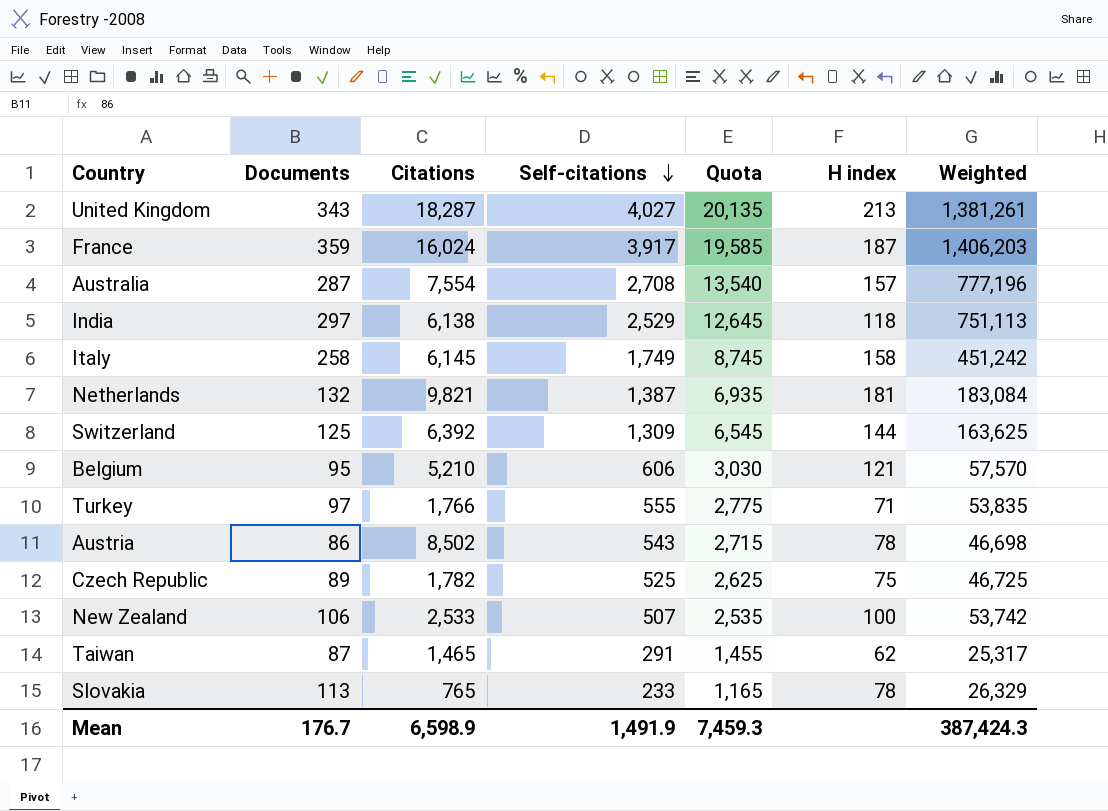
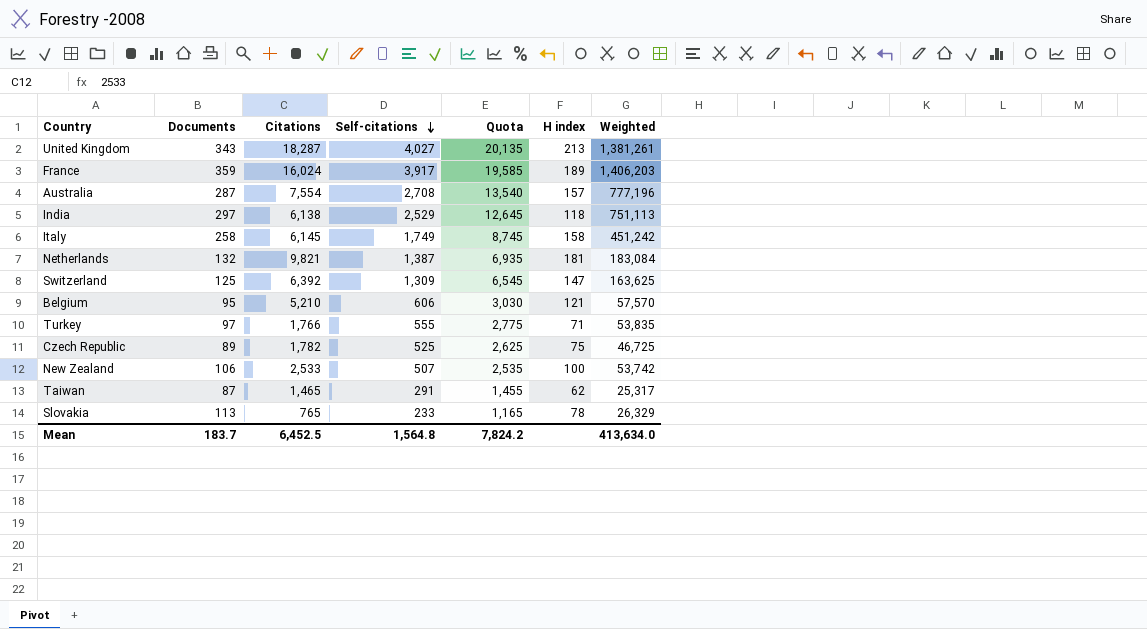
row Austria: 86 | 8,502 | 543 | 2,715 | 78 | 46,698 -> none
France | H index: 187 -> 189
Switzerland | H index: 144 -> 147
Mean | Documents: 176.7 -> 183.7
Mean | Citations: 6,598.9 -> 6,452.5
Mean | Self-citations: 1,491.9 -> 1,564.8
Mean | Quota: 7,459.3 -> 7,824.2
Mean | Weighted: 387,424.3 -> 413,634.0

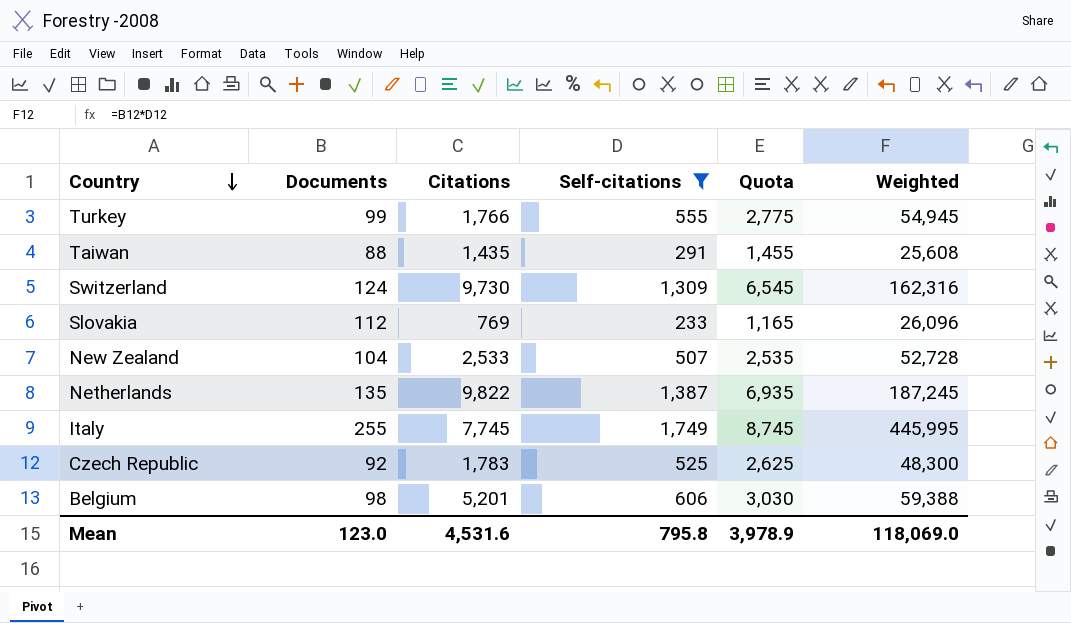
filter: none -> Self-citations <= 1,749
row order: Self-citations descending -> Country descending
column H index | position: 6 -> none
Turkey | Documents: 97 -> 99
Turkey | Weighted: 53,835 -> 54,945
Taiwan | Documents: 87 -> 88
Taiwan | Citations: 1,465 -> 1,435
Taiwan | Weighted: 25,317 -> 25,608
Switzerland | Documents: 125 -> 124
Switzerland | Citations: 6,392 -> 9,730
Switzerland | Weighted: 163,625 -> 162,316
Slovakia | Documents: 113 -> 112
Slovakia | Citations: 765 -> 769
Slovakia | Weighted: 26,329 -> 26,096
New Zealand | Documents: 106 -> 104
New Zealand | Weighted: 53,742 -> 52,728
Netherlands | Documents: 132 -> 135
Netherlands | Citations: 9,821 -> 9,822
Netherlands | Weighted: 183,084 -> 187,245
Italy | Documents: 258 -> 255
Italy | Citations: 6,145 -> 7,745
Italy | Weighted: 451,242 -> 445,995
Czech Republic | Documents: 89 -> 92
Czech Republic | Citations: 1,782 -> 1,783
Czech Republic | Weighted: 46,725 -> 48,300
Belgium | Documents: 95 -> 98
Belgium | Citations: 5,210 -> 5,201
Belgium | Weighted: 57,570 -> 59,388
Mean | Documents: 183.7 -> 123.0
Mean | Citations: 6,452.5 -> 4,531.6
Mean | Self-citations: 1,564.8 -> 795.8
Mean | Quota: 7,824.2 -> 3,978.9
Mean | Weighted: 413,634.0 -> 118,069.0

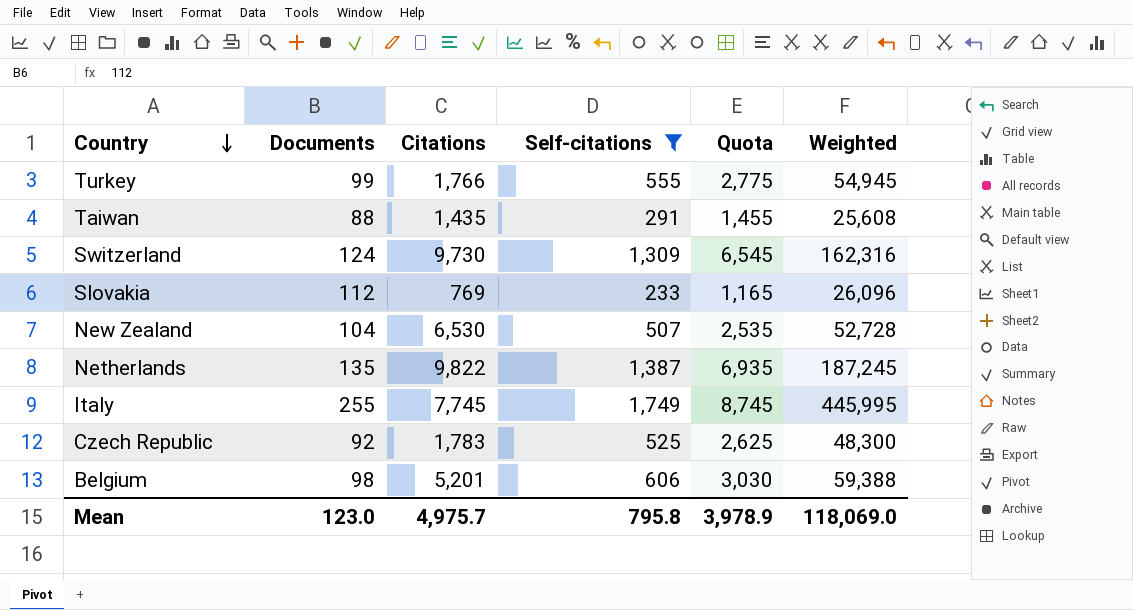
New Zealand | Citations: 2,533 -> 6,530
Mean | Citations: 4,531.6 -> 4,975.7

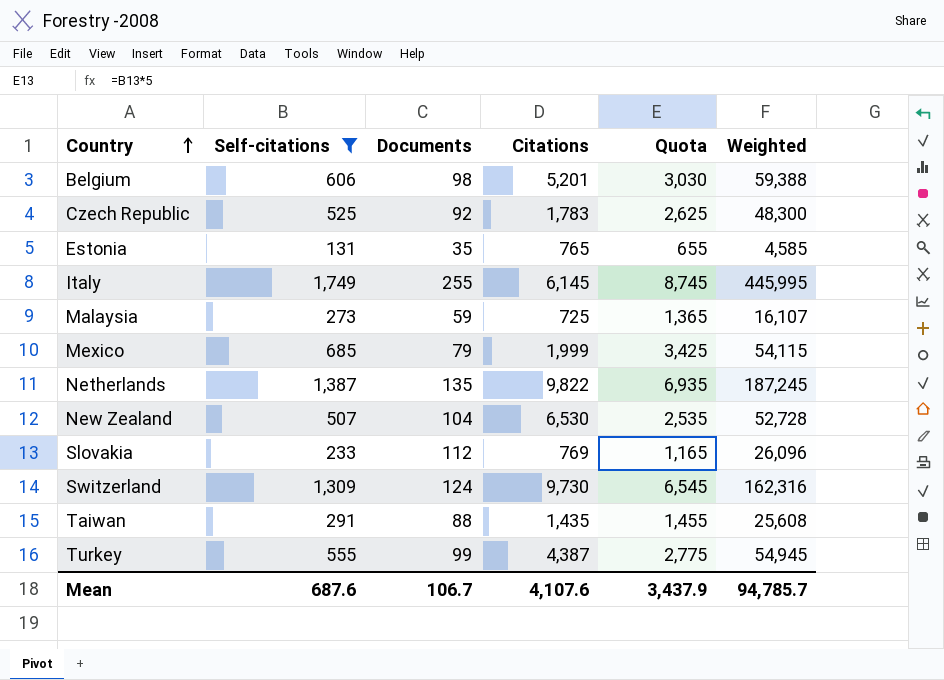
row order: Country descending -> Country ascending
column Self-citations | position: 4 -> 2
row Estonia: none -> 131 | 35 | 765 | 655 | 4,585
Italy | Citations: 7,745 -> 6,145
row Malaysia: none -> 273 | 59 | 725 | 1,365 | 16,107
row Mexico: none -> 685 | 79 | 1,999 | 3,425 | 54,115
Turkey | Citations: 1,766 -> 4,387
Mean | Self-citations: 795.8 -> 687.6
Mean | Documents: 123.0 -> 106.7
Mean | Citations: 4,975.7 -> 4,107.6
Mean | Quota: 3,978.9 -> 3,437.9
Mean | Weighted: 118,069.0 -> 94,785.7

